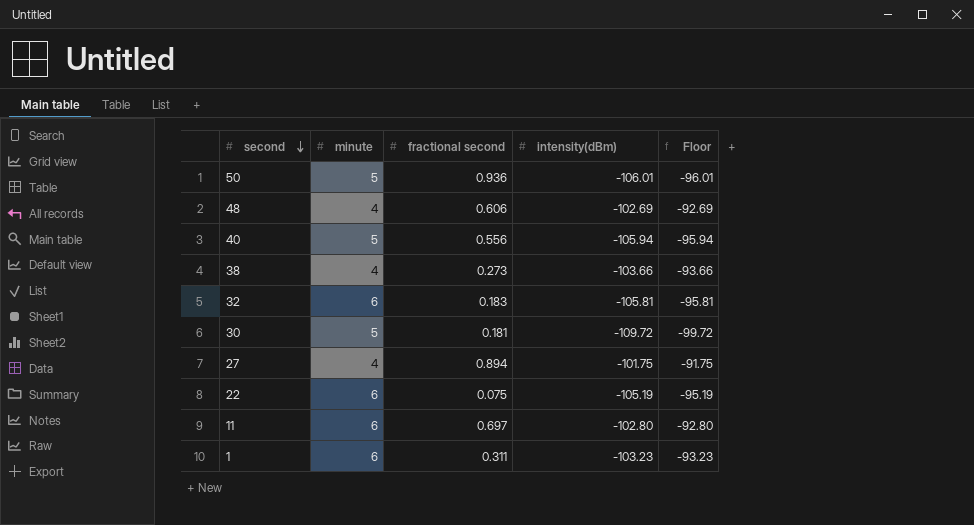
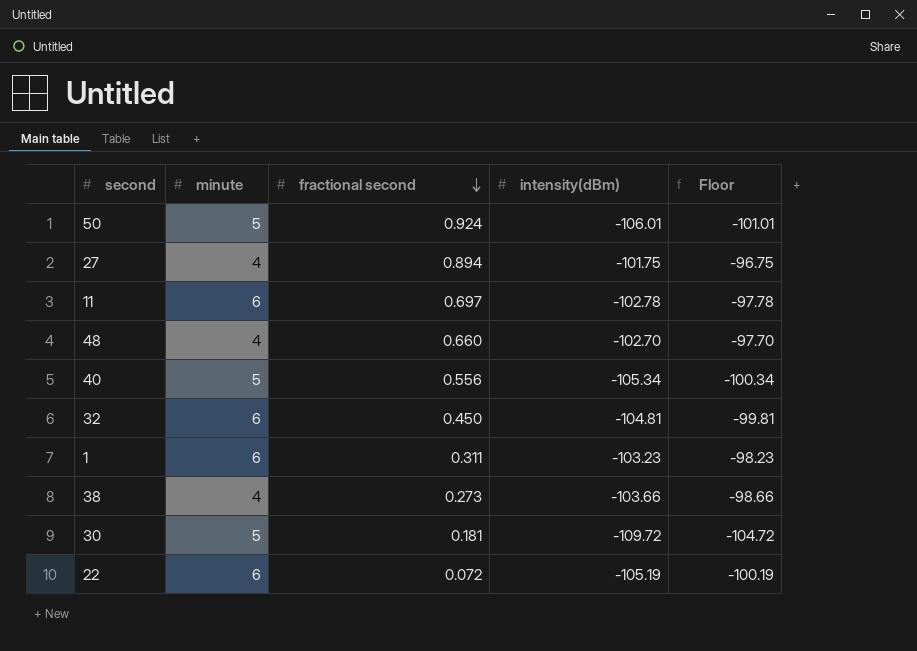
row order: second descending -> fractional second descending
column Floor | formula: [intensity(dBm)] + 10 -> [intensity(dBm)] + 5
50 | fractional second: 0.936 -> 0.924
11 | intensity(dBm): -102.80 -> -102.78
48 | fractional second: 0.606 -> 0.660
48 | intensity(dBm): -102.69 -> -102.70
40 | intensity(dBm): -105.94 -> -105.34
32 | fractional second: 0.183 -> 0.450
32 | intensity(dBm): -105.81 -> -104.81
22 | fractional second: 0.075 -> 0.072

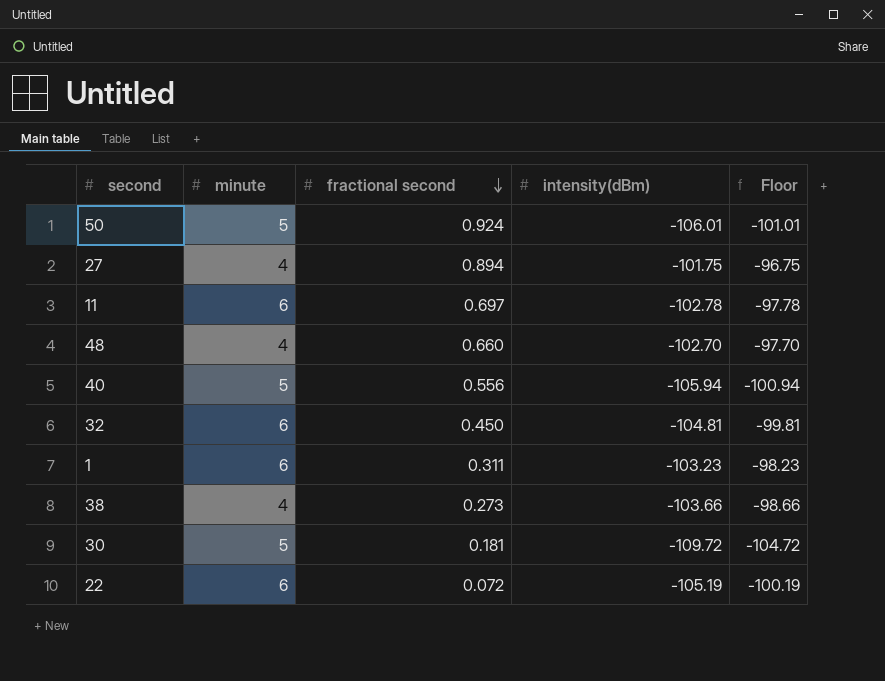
40 | intensity(dBm): -105.34 -> -105.94
40 | Floor: -100.34 -> -100.94

